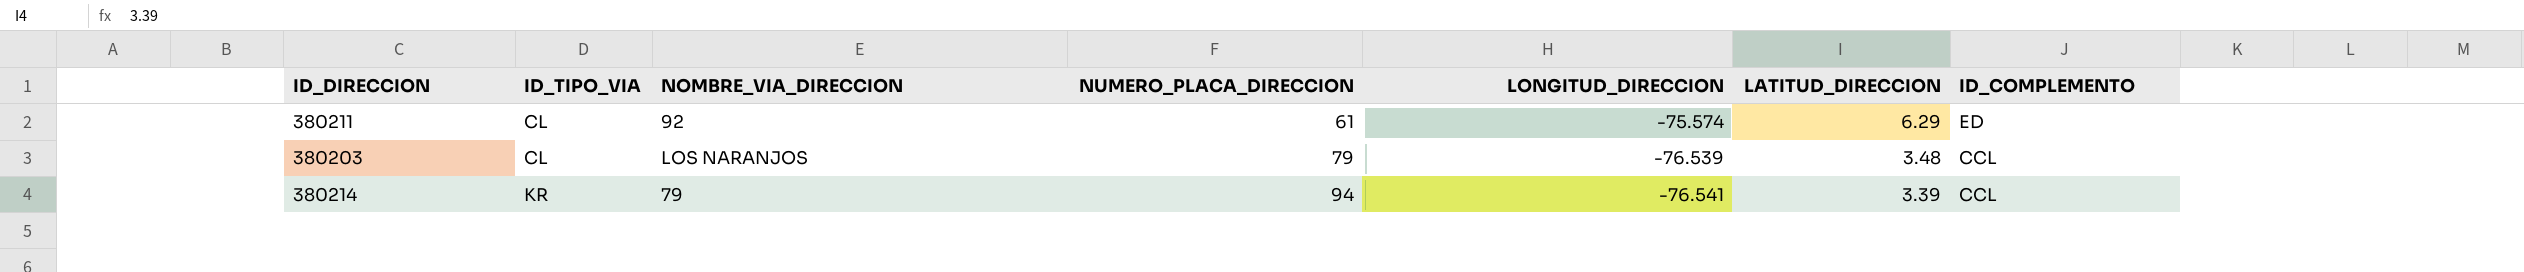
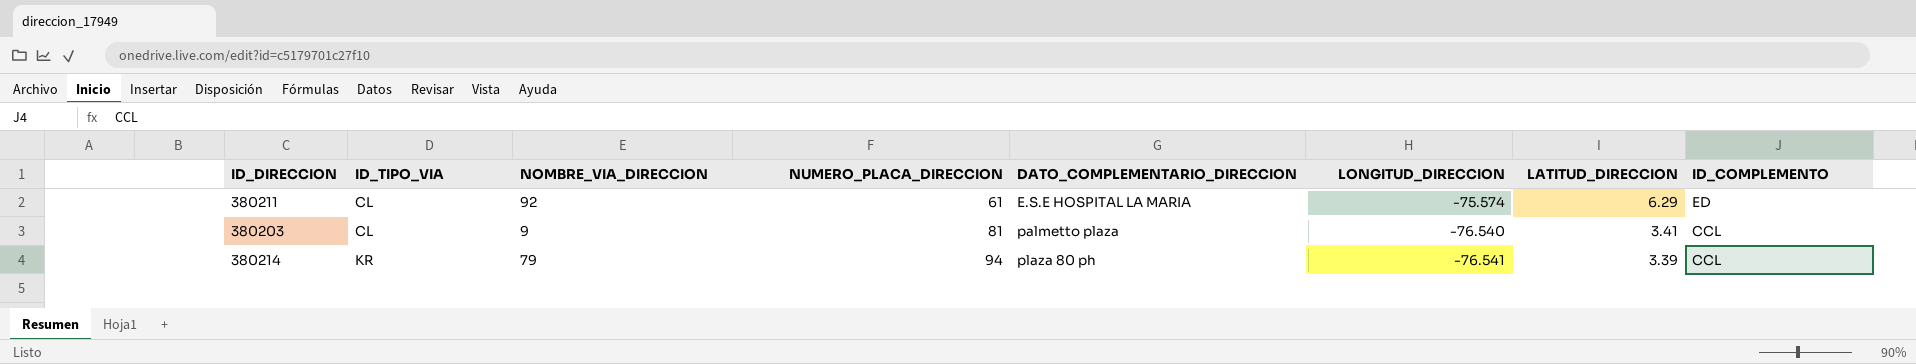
column DATO_COMPLEMENTARIO_DIRECCION | position: none -> 5
380203 | NOMBRE_VIA_DIRECCION: LOS NARANJOS -> 9
380203 | NUMERO_PLACA_DIRECCION: 79 -> 81
380203 | LONGITUD_DIRECCION: -76.539 -> -76.540
380203 | LATITUD_DIRECCION: 3.48 -> 3.41

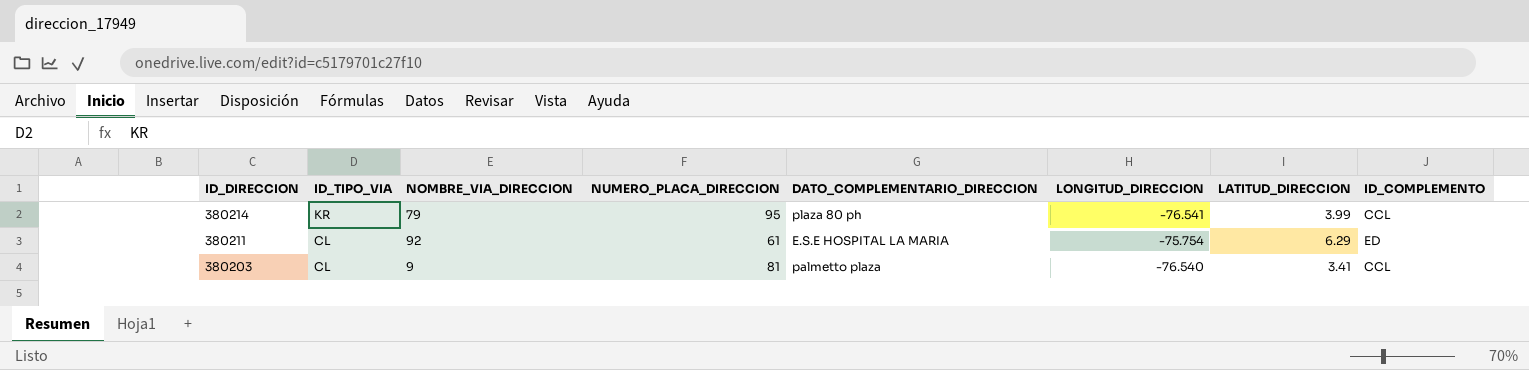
row order: ID_TIPO_VIA ascending -> ID_DIRECCION descending
380214 | NUMERO_PLACA_DIRECCION: 94 -> 95
380214 | LATITUD_DIRECCION: 3.39 -> 3.99
380211 | LONGITUD_DIRECCION: -75.574 -> -75.754

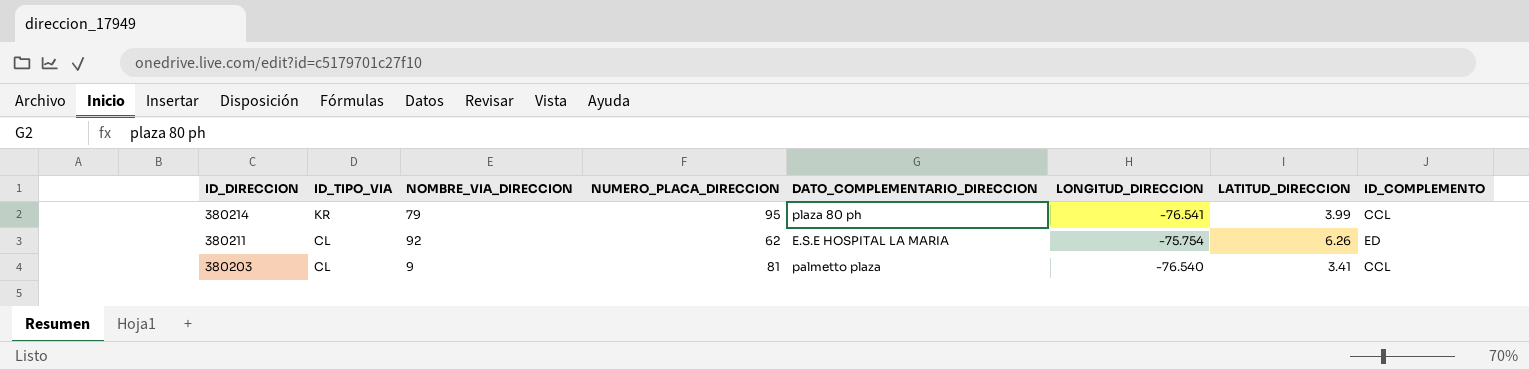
380211 | NUMERO_PLACA_DIRECCION: 61 -> 62
380211 | LATITUD_DIRECCION: 6.29 -> 6.26

